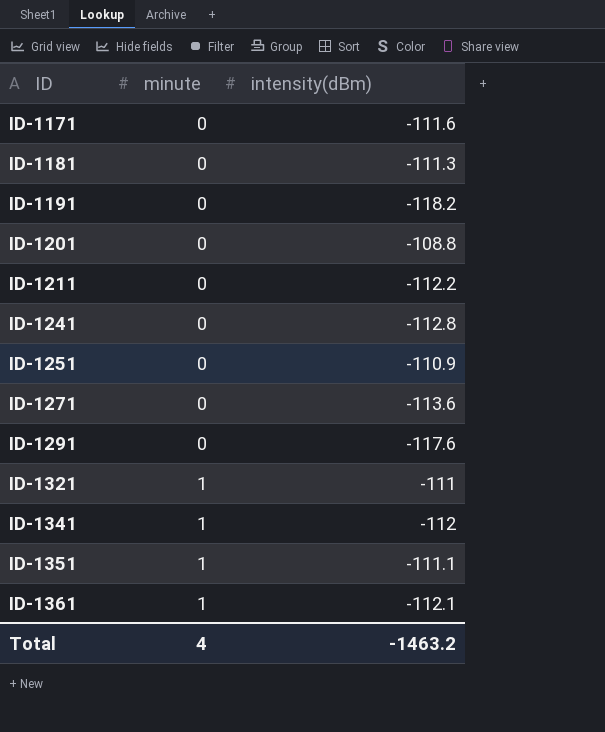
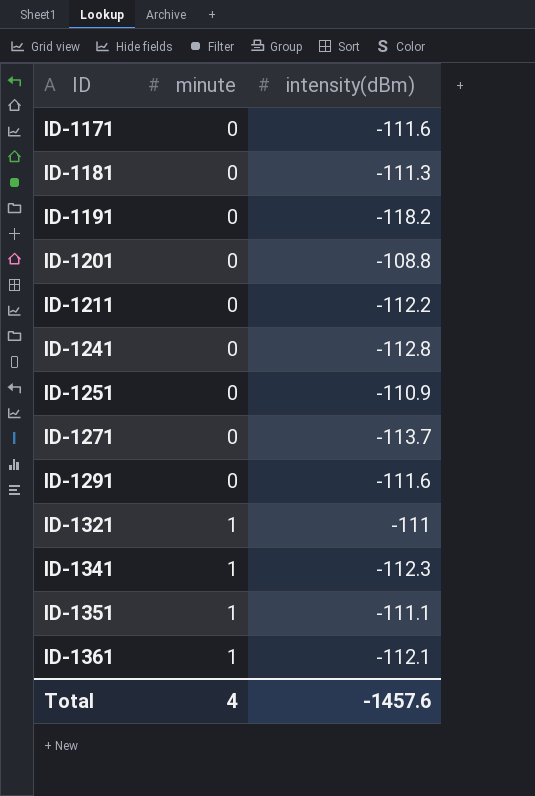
ID-1271 | intensity(dBm): -113.6 -> -113.7
ID-1291 | intensity(dBm): -117.6 -> -111.6
ID-1341 | intensity(dBm): -112 -> -112.3
Total | intensity(dBm): -1463.2 -> -1457.6

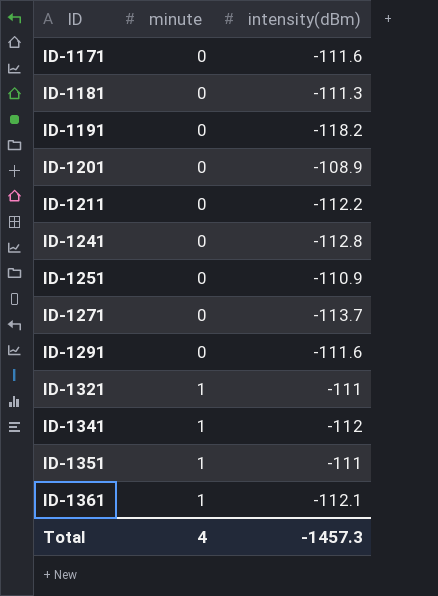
ID-1201 | intensity(dBm): -108.8 -> -108.9
ID-1341 | intensity(dBm): -112.3 -> -112
ID-1351 | intensity(dBm): -111.1 -> -111
Total | intensity(dBm): -1457.6 -> -1457.3

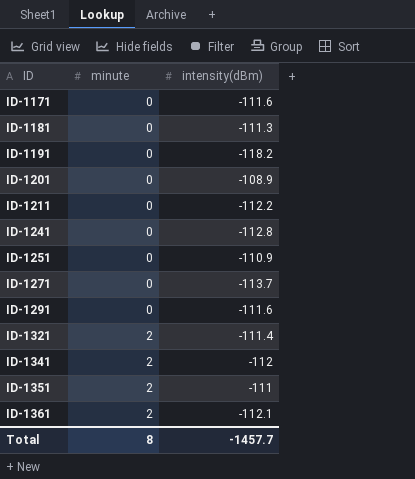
ID-1321 | minute: 1 -> 2
ID-1321 | intensity(dBm): -111 -> -111.4
ID-1341 | minute: 1 -> 2
ID-1351 | minute: 1 -> 2
ID-1361 | minute: 1 -> 2
Total | minute: 4 -> 8
Total | intensity(dBm): -1457.3 -> -1457.7

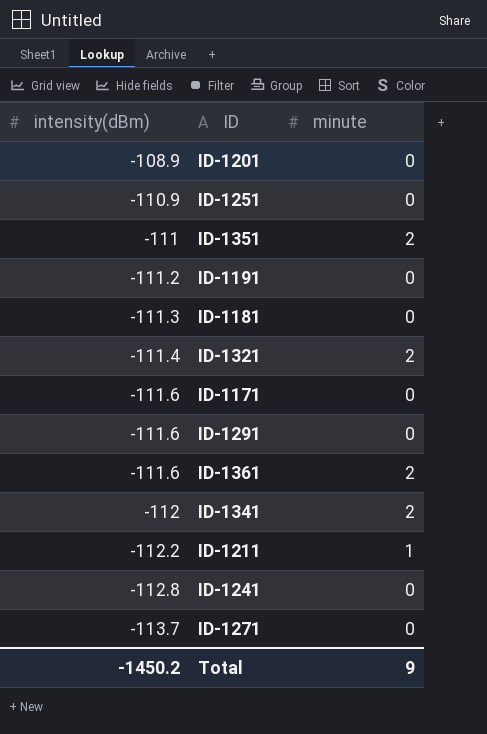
row order: ID ascending -> intensity(dBm) descending
column intensity(dBm) | position: 3 -> 1
ID-1191 | intensity(dBm): -118.2 -> -111.2
ID-1361 | intensity(dBm): -112.1 -> -111.6
ID-1211 | minute: 0 -> 1
Total | intensity(dBm): -1457.7 -> -1450.2
Total | minute: 8 -> 9

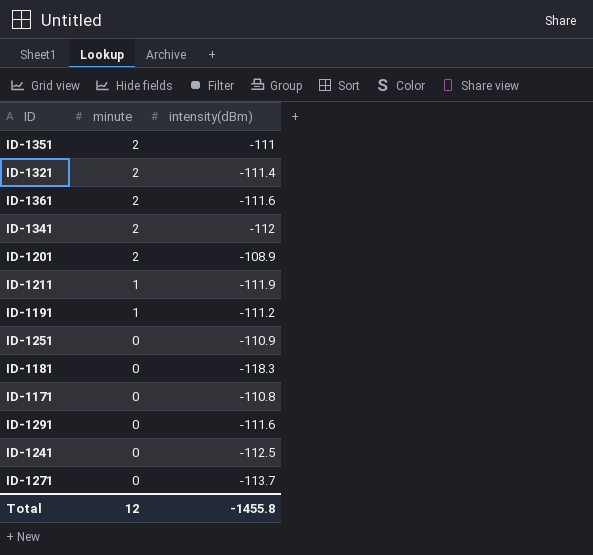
row order: intensity(dBm) descending -> minute descending
column intensity(dBm) | position: 1 -> 3
ID-1201 | minute: 0 -> 2
ID-1211 | intensity(dBm): -112.2 -> -111.9
ID-1191 | minute: 0 -> 1
ID-1181 | intensity(dBm): -111.3 -> -118.3
ID-1171 | intensity(dBm): -111.6 -> -110.8
ID-1241 | intensity(dBm): -112.8 -> -112.5
Total | minute: 9 -> 12
Total | intensity(dBm): -1450.2 -> -1455.8

